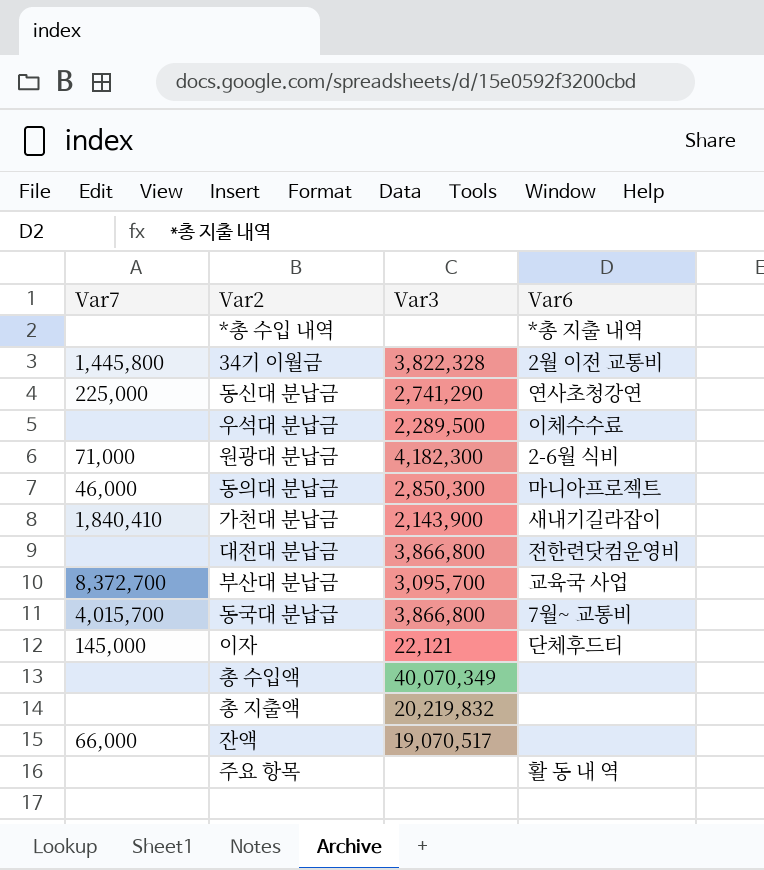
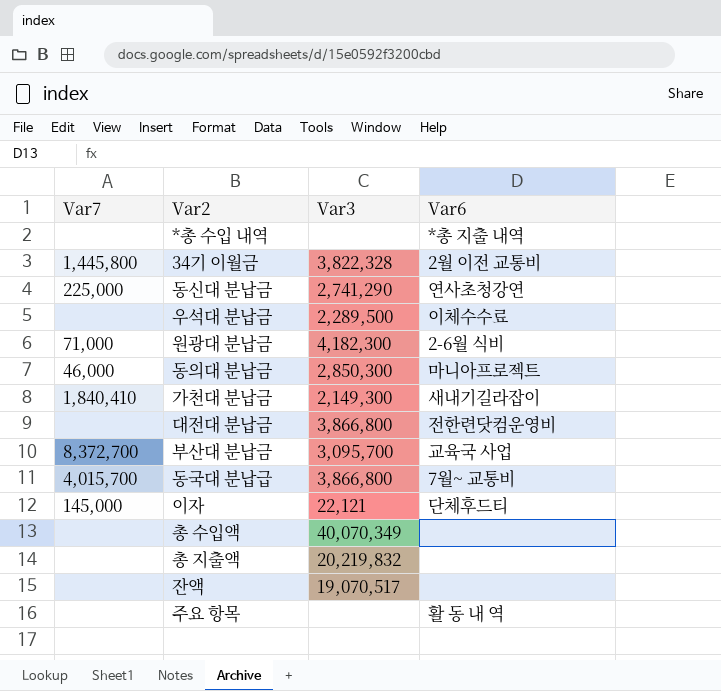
가천대 분납금 | Var3: 2,143,900 -> 2,149,300
잔액 | Var7: 66,000 -> none

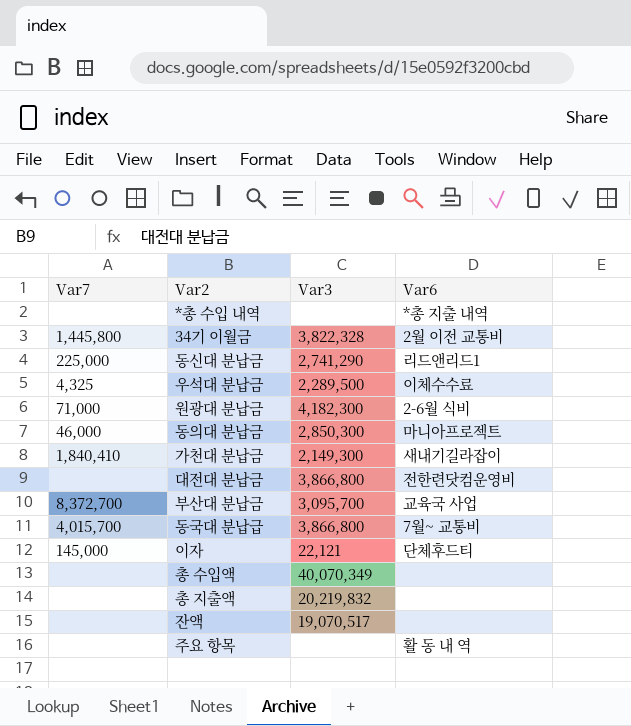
동신대 분납금 | Var6: 연사초청강연 -> 리드앤리드1
우석대 분납금 | Var7: none -> 4,325

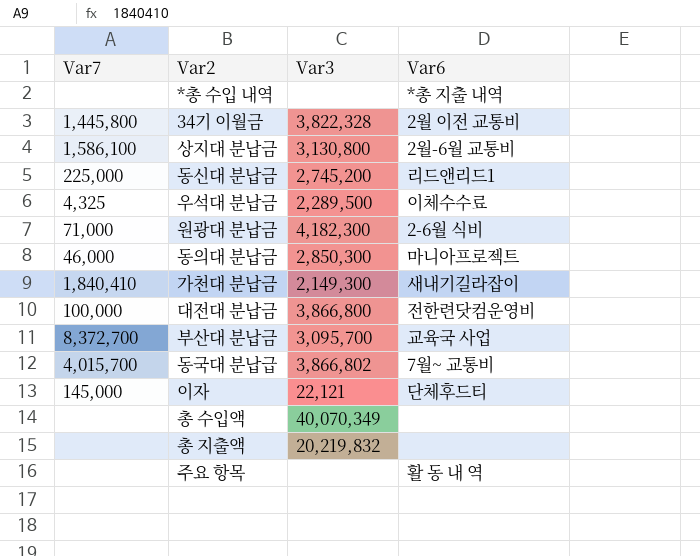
row 잔액: none | 19,070,517 | none -> none
row 상지대 분납금: none -> 1,586,100 | 3,130,800 | 2월-6월 교통비
동신대 분납금 | Var3: 2,741,290 -> 2,745,200
대전대 분납금 | Var7: none -> 100,000
동국대 분납급 | Var3: 3,866,800 -> 3,866,802

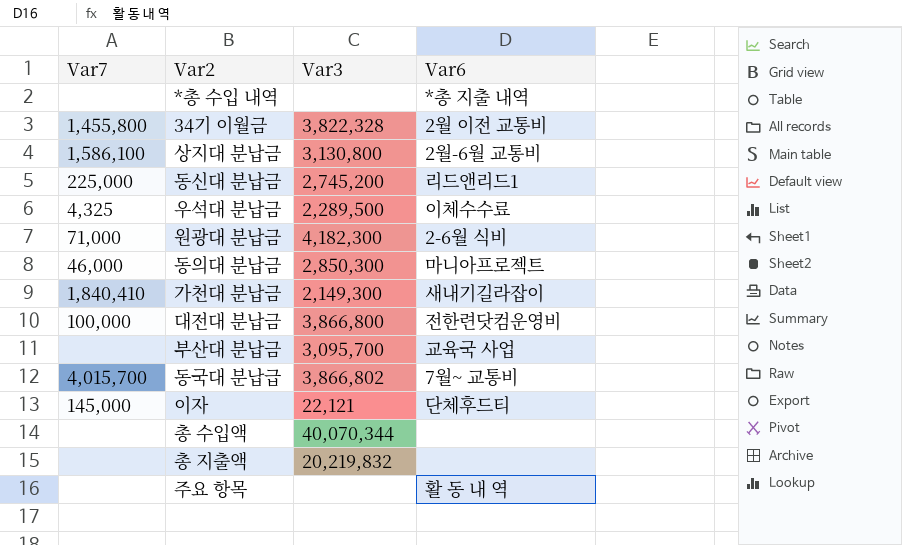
34기 이월금 | Var7: 1,445,800 -> 1,455,800
부산대 분납금 | Var7: 8,372,700 -> none
총 수입액 | Var3: 40,070,349 -> 40,070,344

